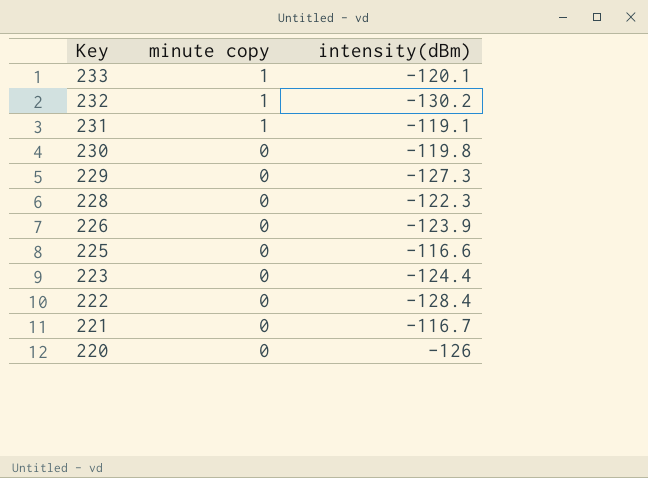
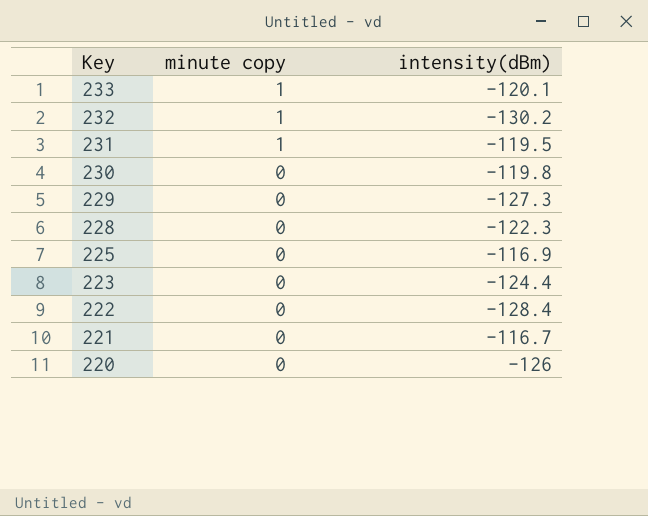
row 226: 0 | -123.9 -> none
231 | intensity(dBm): -119.1 -> -119.5
225 | intensity(dBm): -116.6 -> -116.9

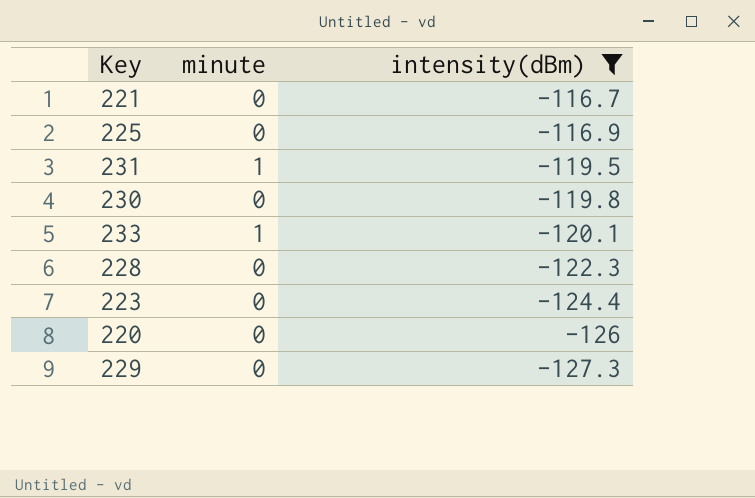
filter: none -> intensity(dBm) >= -127.3
row order: Key descending -> intensity(dBm) descending
column name: minute copy -> minute

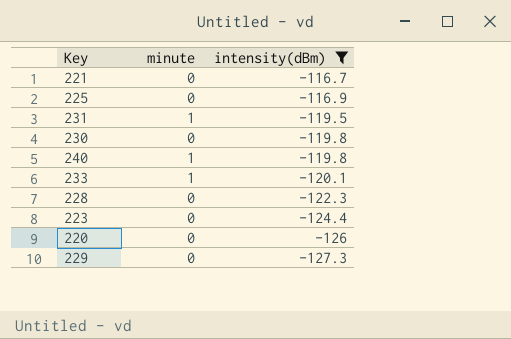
row 240: none -> 1 | -119.8

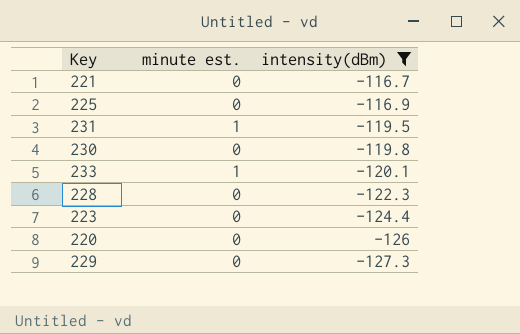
column name: minute -> minute est.
row 240: 1 | -119.8 -> none

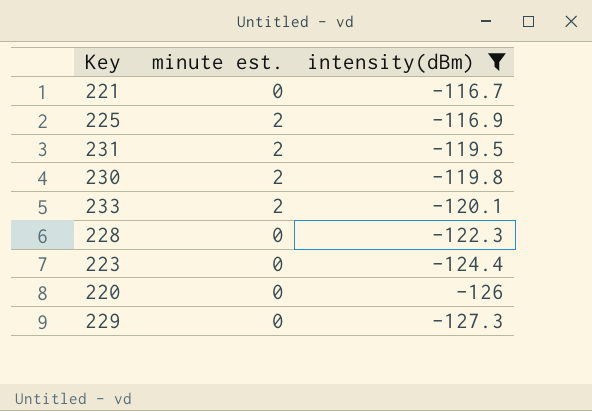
225 | minute est.: 0 -> 2
231 | minute est.: 1 -> 2
230 | minute est.: 0 -> 2
233 | minute est.: 1 -> 2

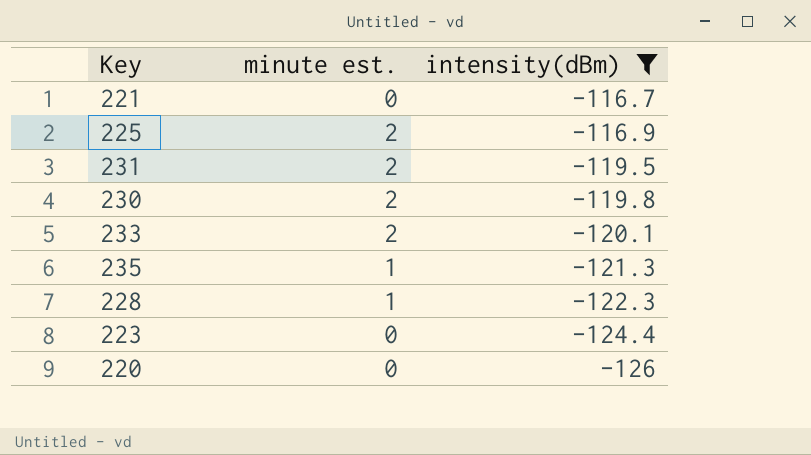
row 229: 0 | -127.3 -> none
row 235: none -> 1 | -121.3
228 | minute est.: 0 -> 1

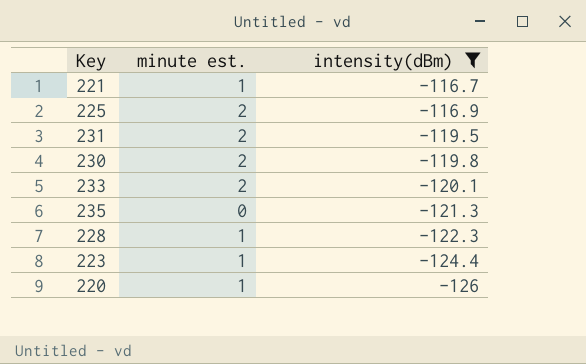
221 | minute est.: 0 -> 1
235 | minute est.: 1 -> 0
223 | minute est.: 0 -> 1
220 | minute est.: 0 -> 1

